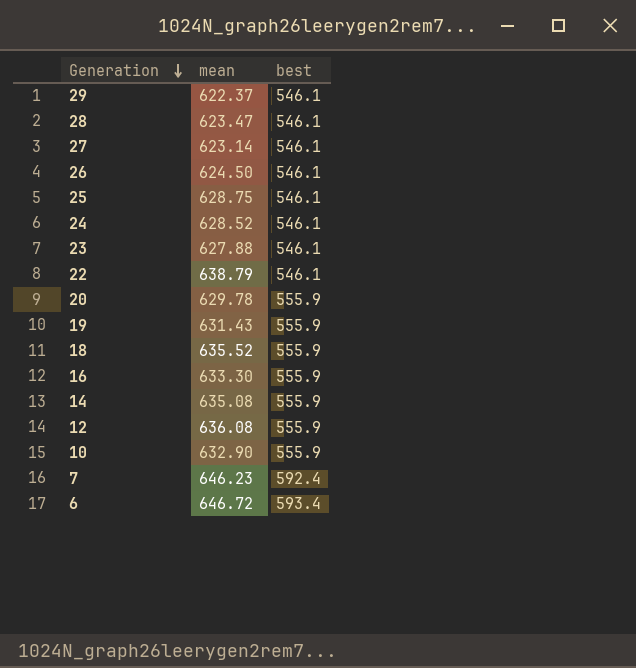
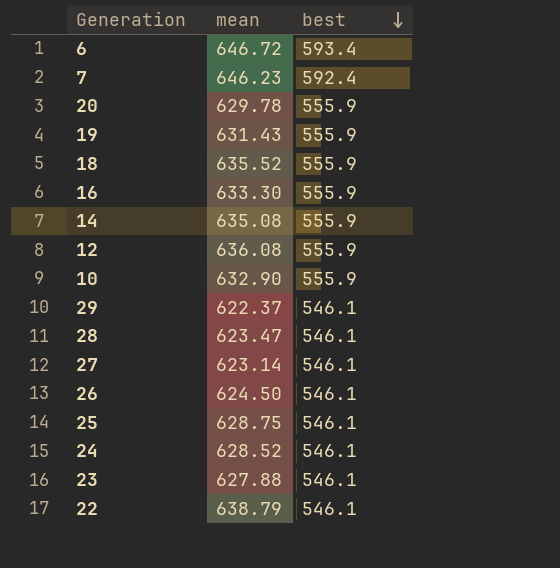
row order: Generation descending -> best descending

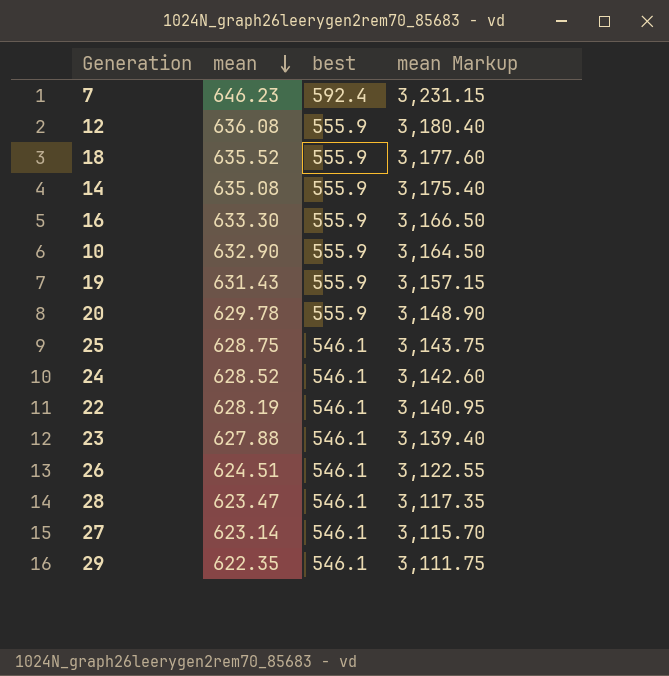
row order: best descending -> mean descending
column mean Markup | formula: none -> [mean] * 5
row 6: 646.72 | 593.4 -> none
22 | mean: 638.79 -> 628.19
26 | mean: 624.50 -> 624.51
29 | mean: 622.37 -> 622.35

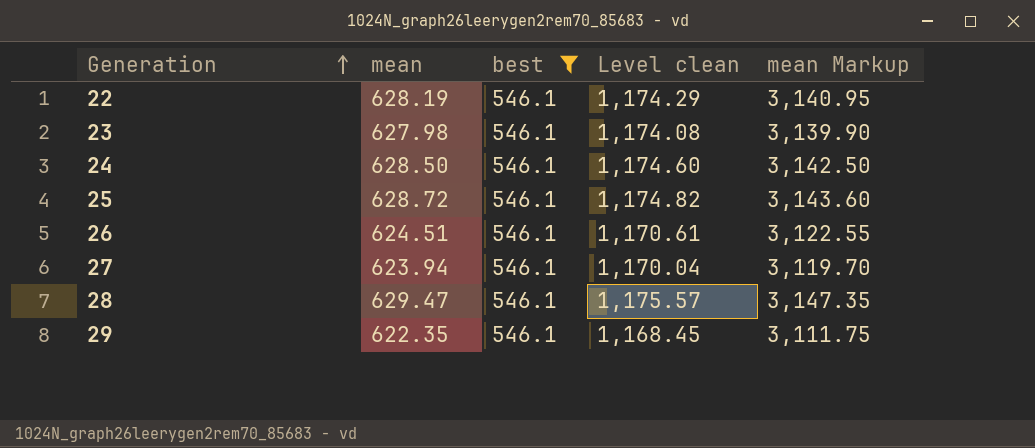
filter: none -> best = 546.1
row order: mean descending -> Generation ascending
column Level clean | formula: none -> [mean] + [best]
23 | mean: 627.88 -> 627.98
23 | mean Markup: 3,139.40 -> 3,139.90
24 | mean: 628.52 -> 628.50
24 | mean Markup: 3,142.60 -> 3,142.50
25 | mean: 628.75 -> 628.72
25 | mean Markup: 3,143.75 -> 3,143.60
27 | mean: 623.14 -> 623.94
27 | mean Markup: 3,115.70 -> 3,119.70
28 | mean: 623.47 -> 629.47
28 | mean Markup: 3,117.35 -> 3,147.35

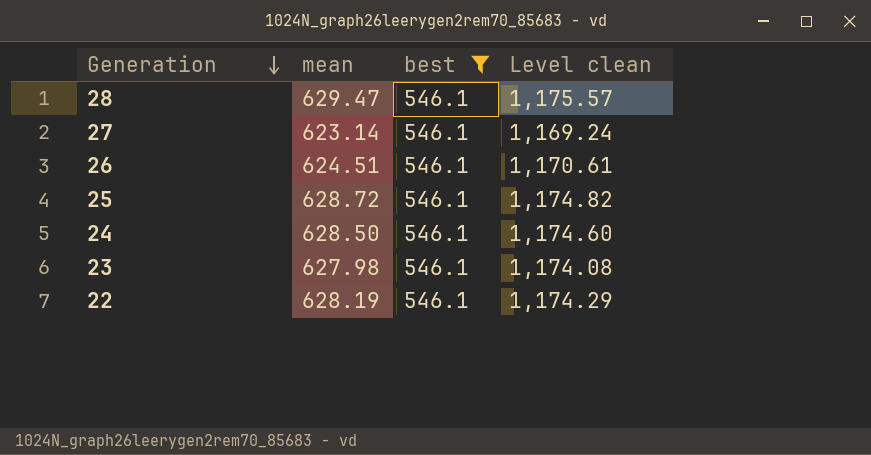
row order: Generation ascending -> Generation descending
column mean Markup | formula: [mean] * 5 -> none
row 29: 622.35 | 546.1 | 1,168.45 | 3,111.75 -> none
27 | mean: 623.94 -> 623.14
27 | Level clean: 1,170.04 -> 1,169.24

